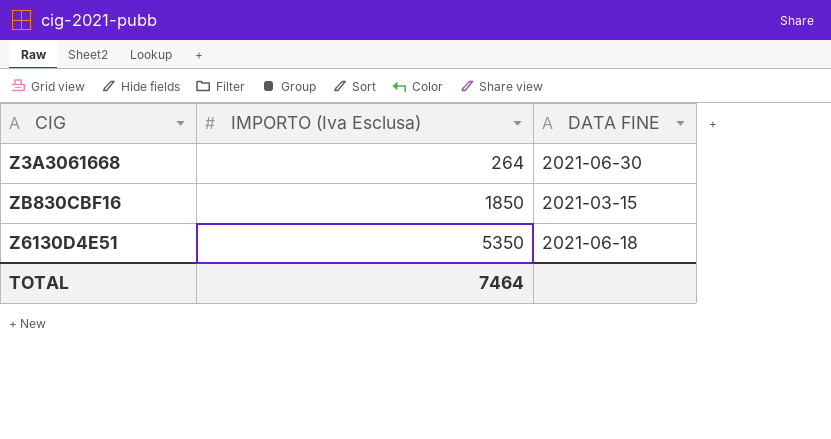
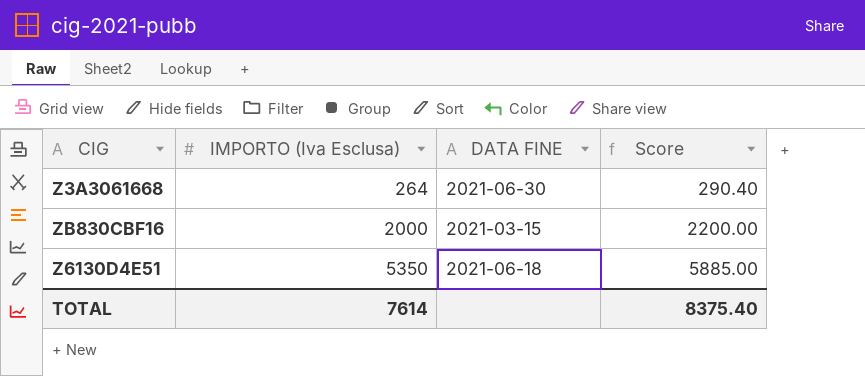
column Score | formula: none -> [IMPORTO (Iva Esclusa)] * 1.1
ZB830CBF16 | IMPORTO (Iva Esclusa): 1850 -> 2000
TOTAL | IMPORTO (Iva Esclusa): 7464 -> 7614

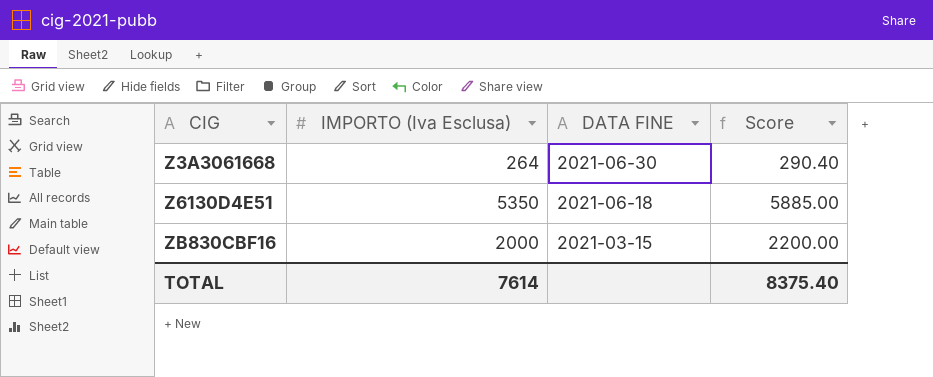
row order: IMPORTO (Iva Esclusa) ascending -> CIG ascending

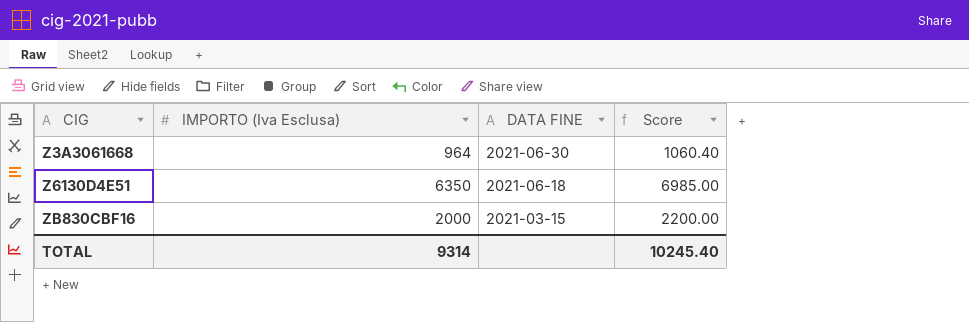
Z3A3061668 | IMPORTO (Iva Esclusa): 264 -> 964
Z3A3061668 | Score: 290.40 -> 1060.40
Z6130D4E51 | IMPORTO (Iva Esclusa): 5350 -> 6350
Z6130D4E51 | Score: 5885.00 -> 6985.00
TOTAL | IMPORTO (Iva Esclusa): 7614 -> 9314
TOTAL | Score: 8375.40 -> 10245.40

